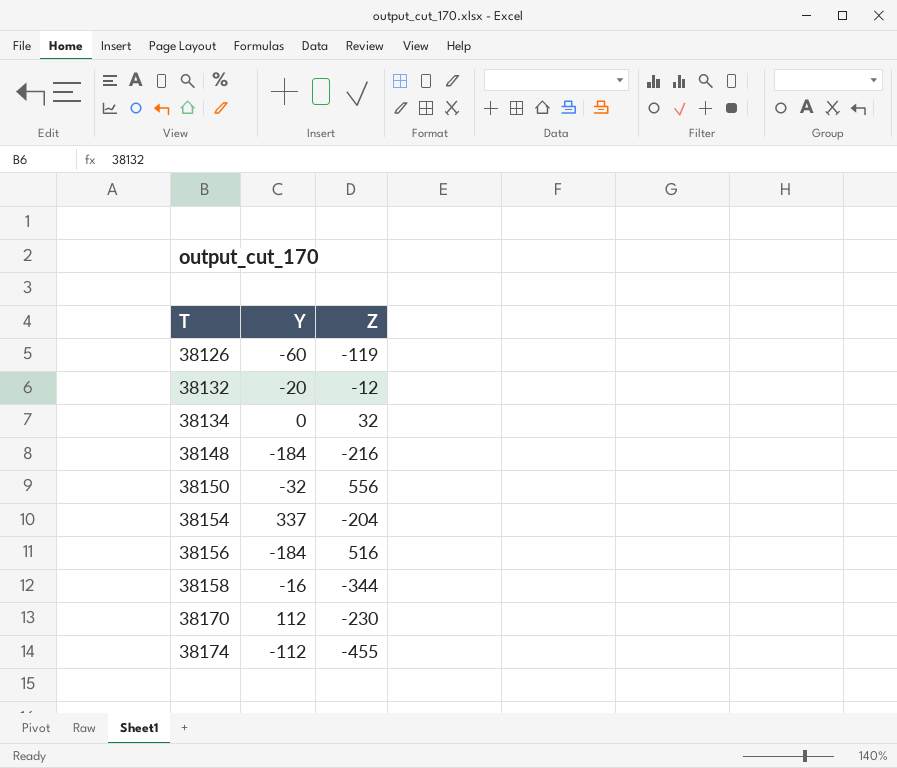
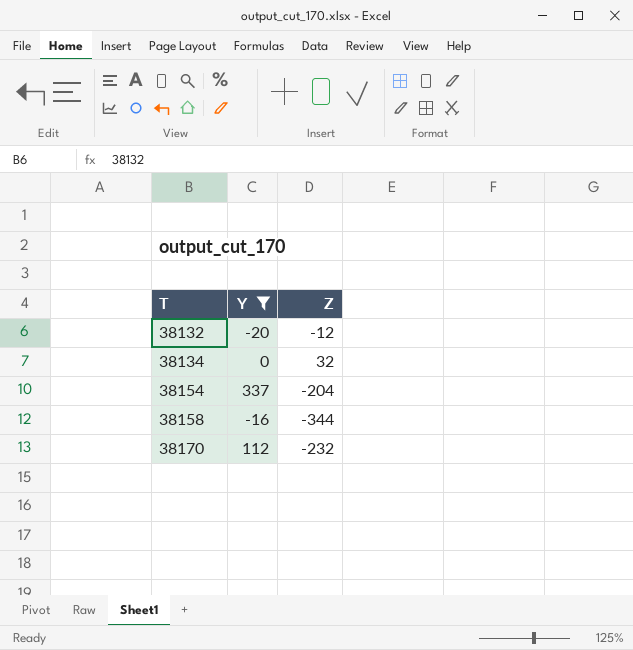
filter: none -> Y >= -20
38170 | Z: -230 -> -232

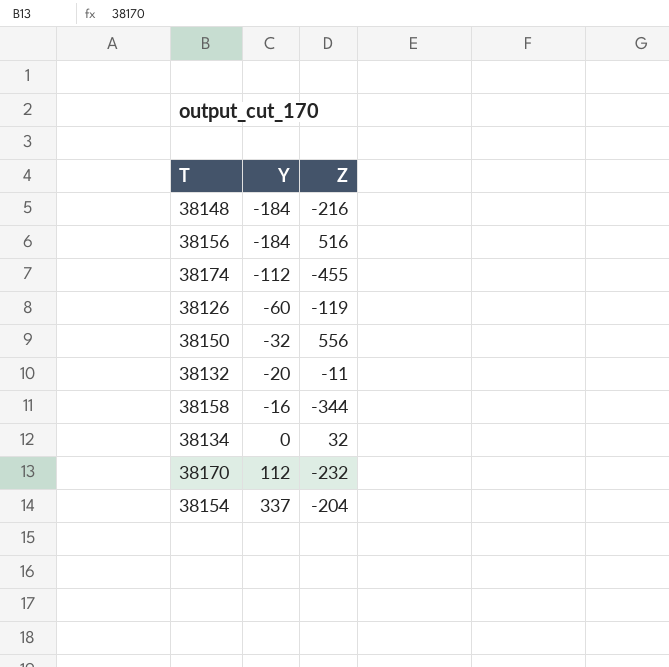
filter: Y >= -20 -> none
row order: T ascending -> Y ascending
38132 | Z: -12 -> -11

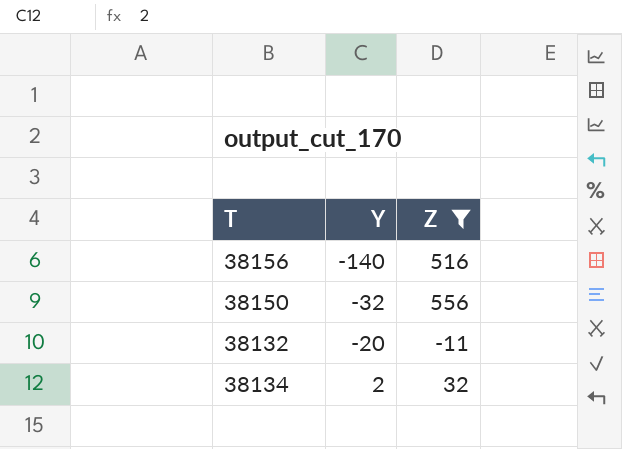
filter: none -> Z >= -11
38156 | Y: -184 -> -140
38134 | Y: 0 -> 2

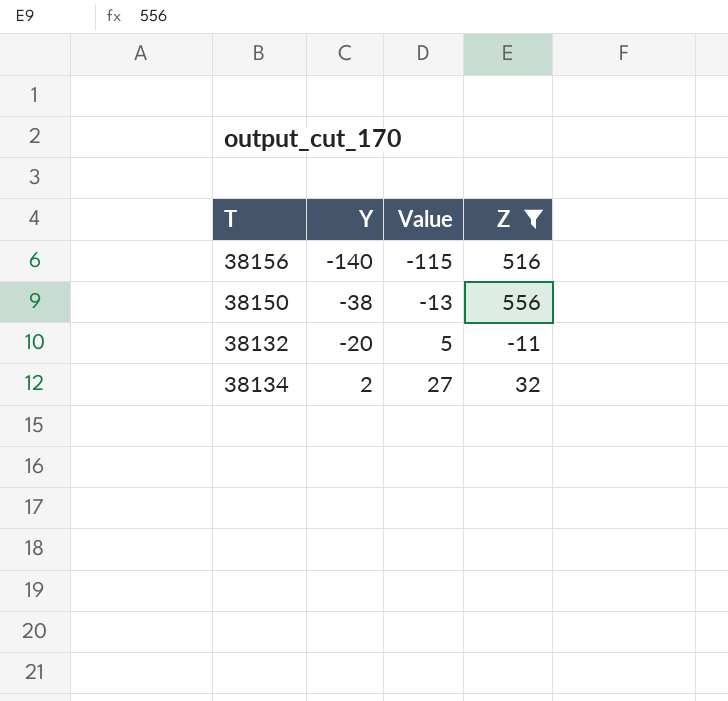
column Value | formula: none -> [Y] + 25
38150 | Y: -32 -> -38

